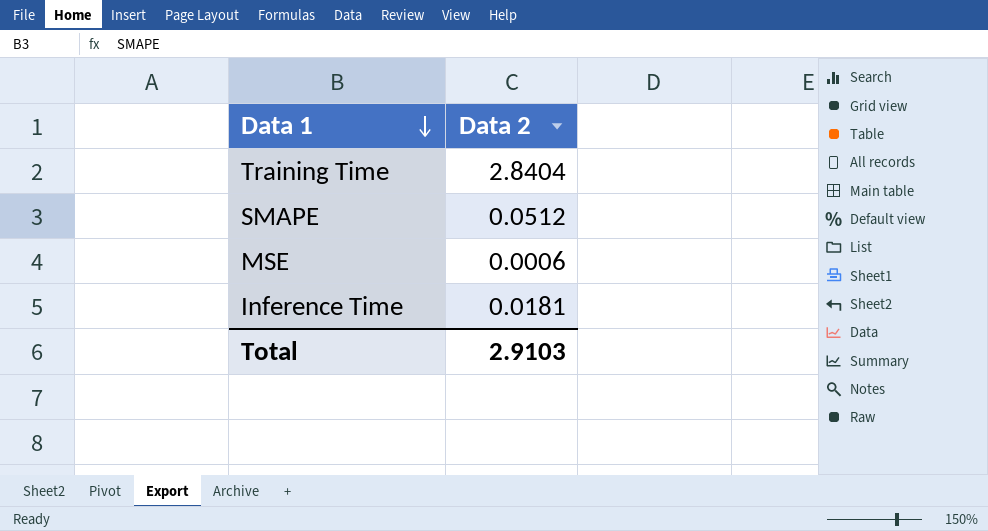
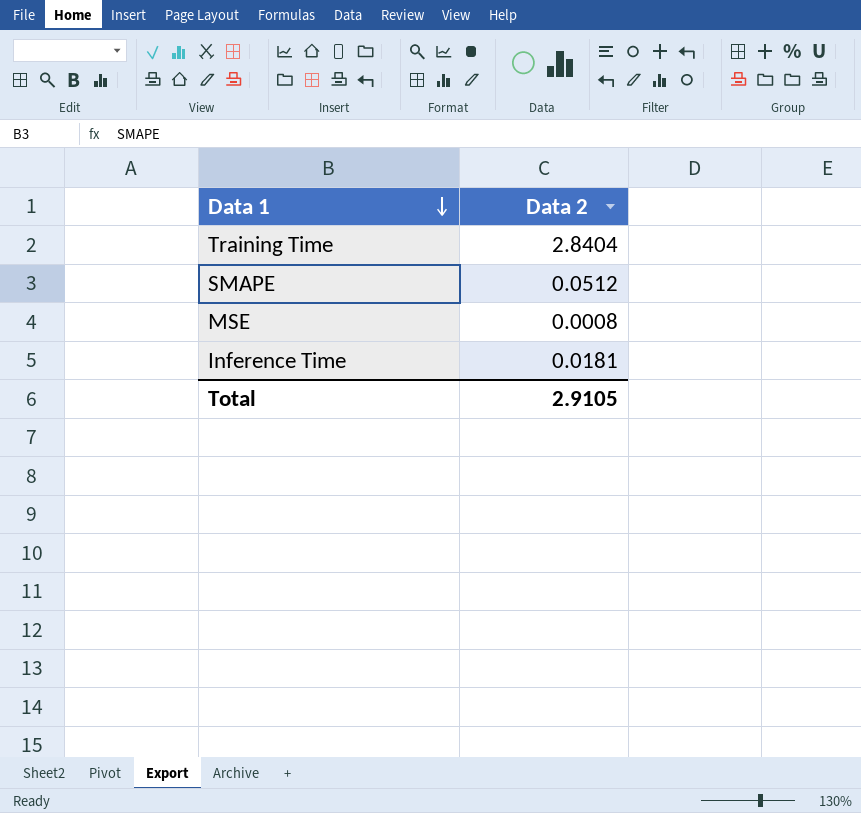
MSE | Data 2: 0.0006 -> 0.0008
Total | Data 2: 2.9103 -> 2.9105

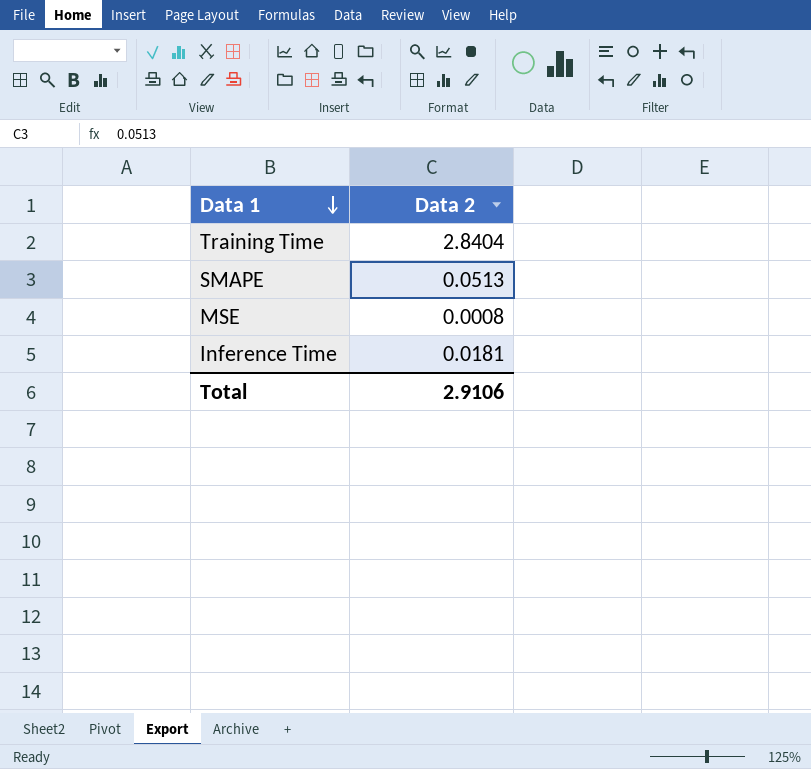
SMAPE | Data 2: 0.0512 -> 0.0513
Total | Data 2: 2.9105 -> 2.9106

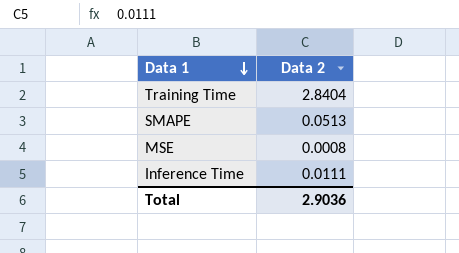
Inference Time | Data 2: 0.0181 -> 0.0111
Total | Data 2: 2.9106 -> 2.9036

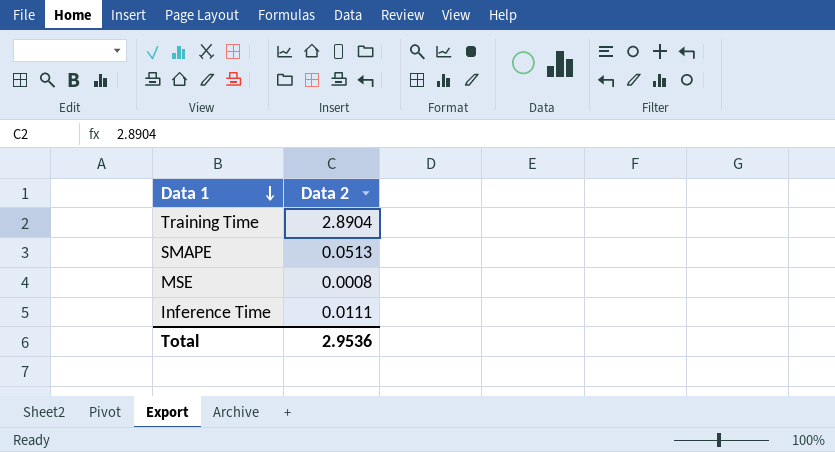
Training Time | Data 2: 2.8404 -> 2.8904
Total | Data 2: 2.9036 -> 2.9536

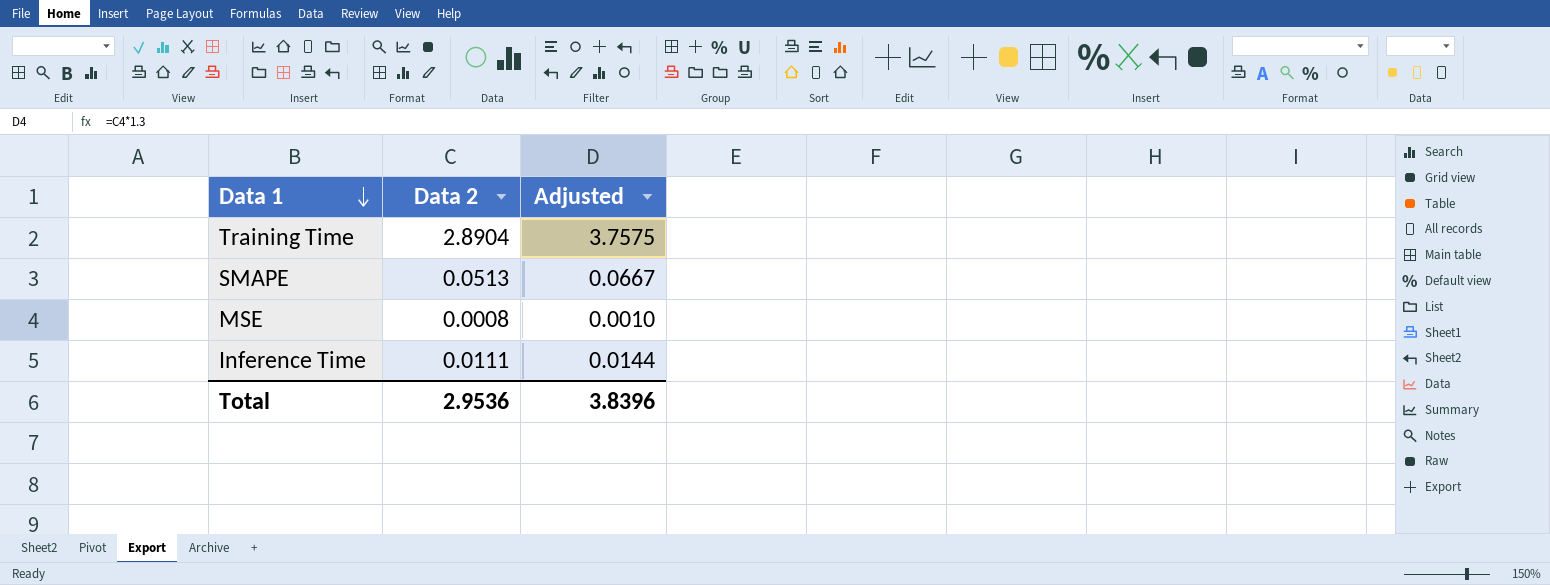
column Adjusted | formula: none -> [Data 2] * 1.3

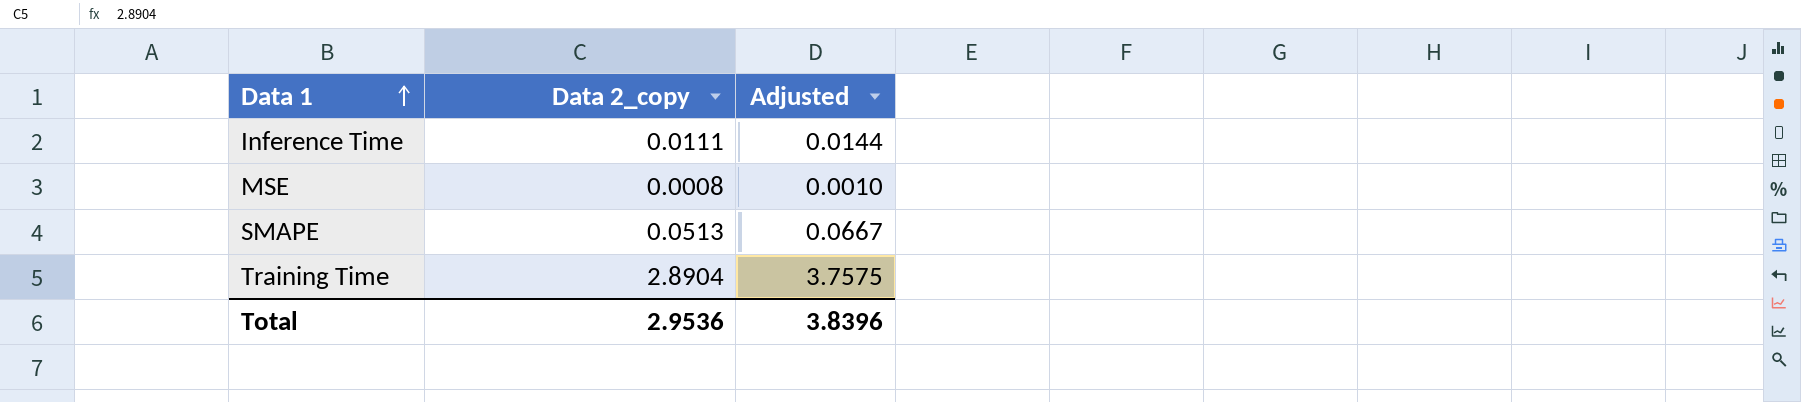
row order: Data 1 descending -> Data 1 ascending
column name: Data 2 -> Data 2_copy

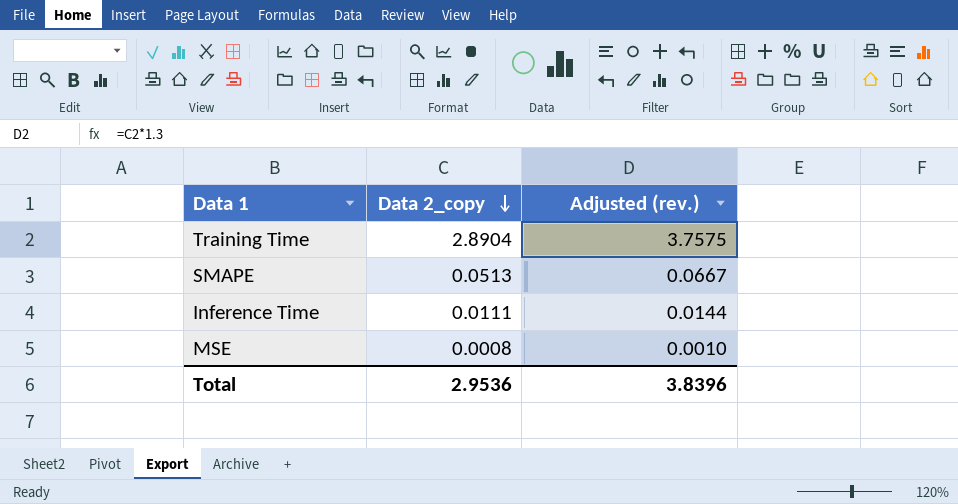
row order: Data 1 ascending -> Data 2_copy descending
column name: Adjusted -> Adjusted (rev.)

